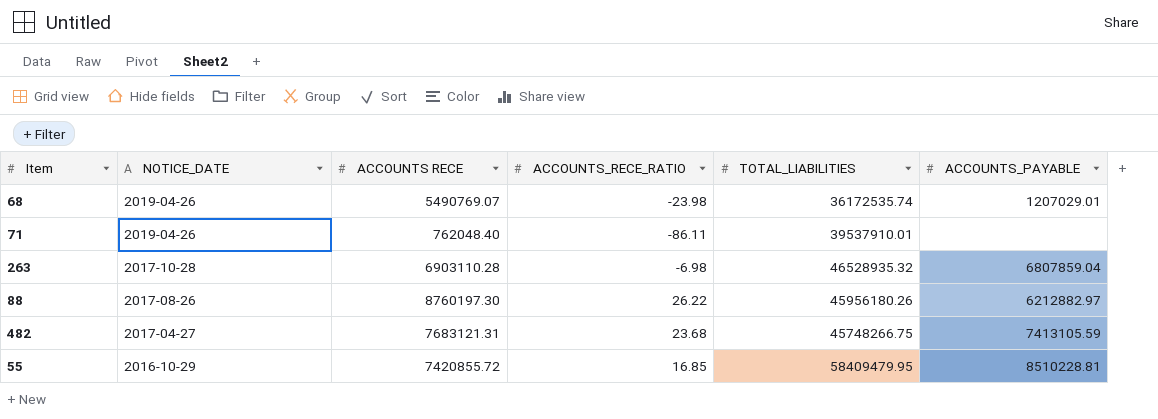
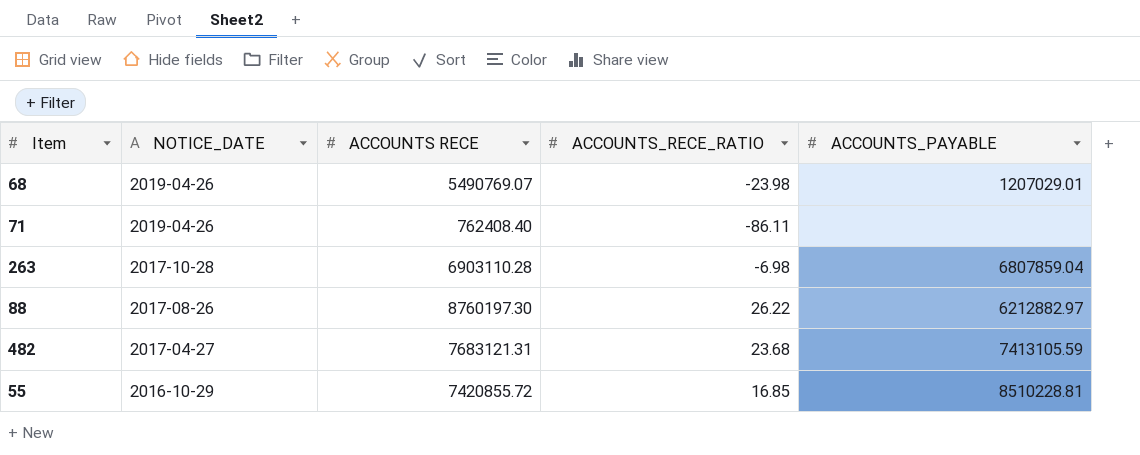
column TOTAL_LIABILITIES | position: 5 -> none
71 | ACCOUNTS RECE: 762048.40 -> 762408.40

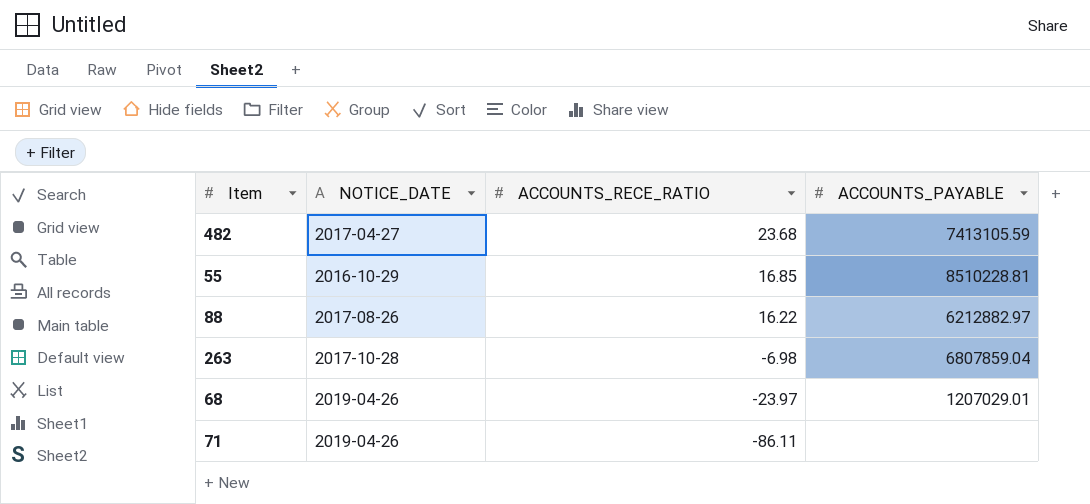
row order: NOTICE_DATE descending -> ACCOUNTS_RECE_RATIO descending
column ACCOUNTS RECE | position: 3 -> none
88 | ACCOUNTS_RECE_RATIO: 26.22 -> 16.22
68 | ACCOUNTS_RECE_RATIO: -23.98 -> -23.97

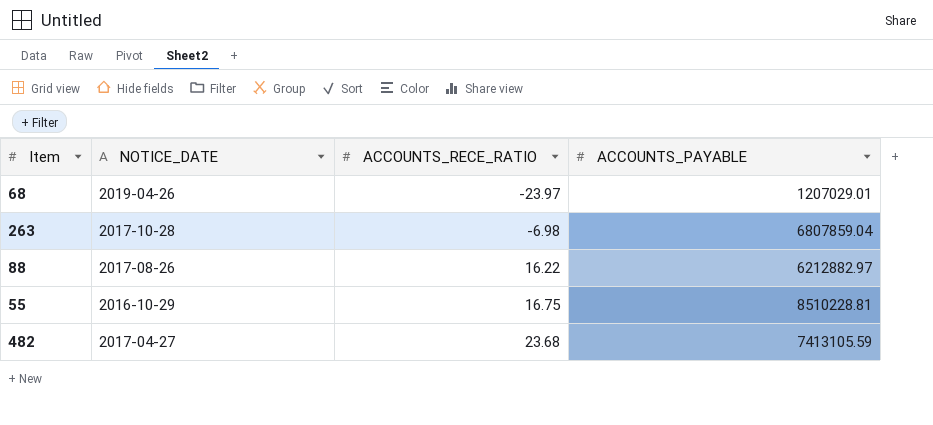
row order: ACCOUNTS_RECE_RATIO descending -> ACCOUNTS_RECE_RATIO ascending
row 71: 2019-04-26 | -86.11 | none -> none
55 | ACCOUNTS_RECE_RATIO: 16.85 -> 16.75

